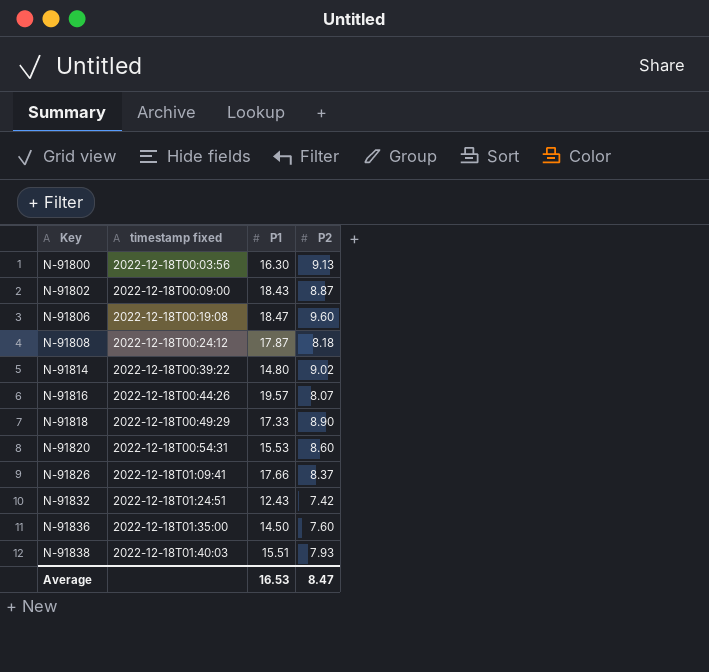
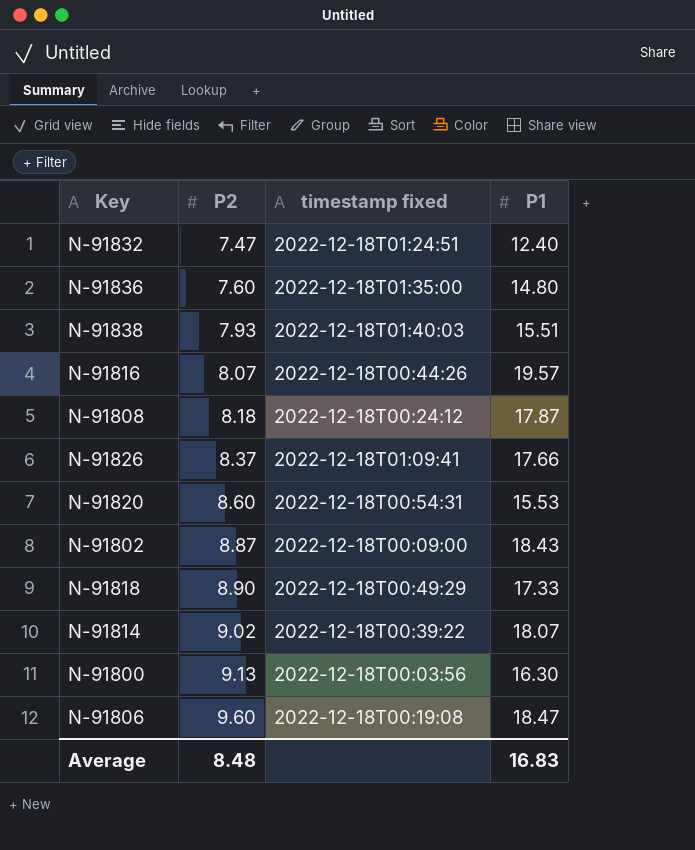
row order: Key ascending -> P2 ascending
column P2 | position: 4 -> 2
N-91832 | P2: 7.42 -> 7.47
N-91832 | P1: 12.43 -> 12.40
N-91836 | P1: 14.50 -> 14.80
N-91814 | P1: 14.80 -> 18.07
Average | P2: 8.47 -> 8.48
Average | P1: 16.53 -> 16.83

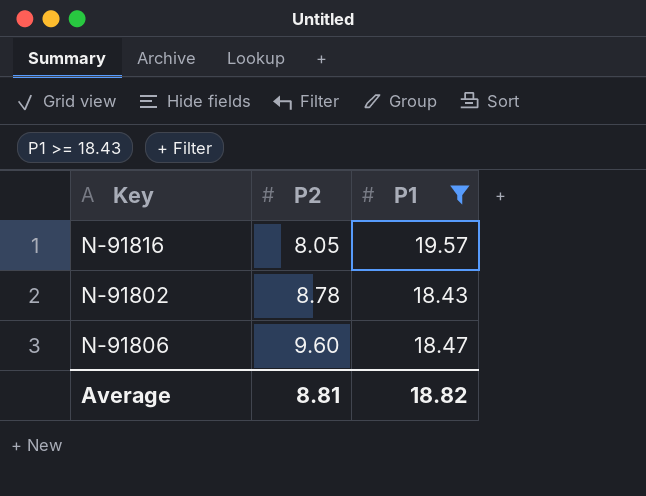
filter: none -> P1 >= 18.43
column timestamp fixed | position: 3 -> none
N-91816 | P2: 8.07 -> 8.05
N-91802 | P2: 8.87 -> 8.78
Average | P2: 8.48 -> 8.81
Average | P1: 16.83 -> 18.82

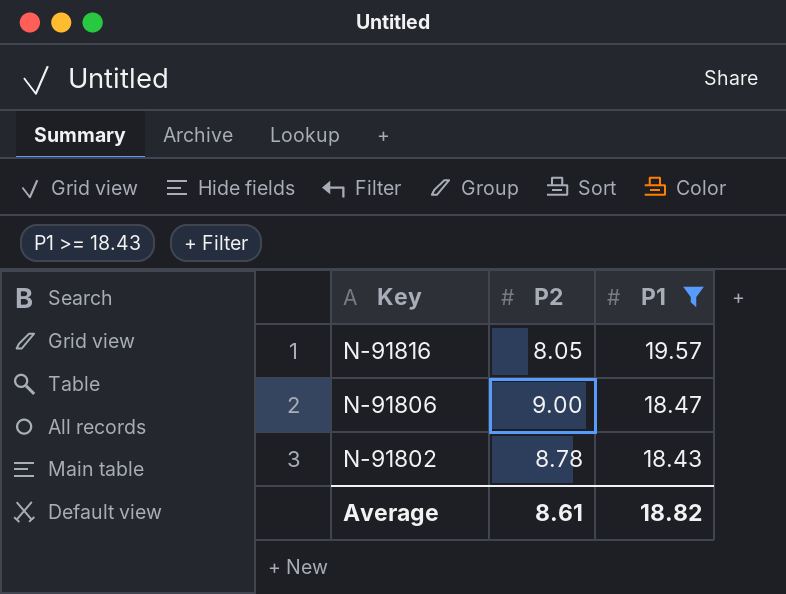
row order: P2 ascending -> Key descending
N-91806 | P2: 9.60 -> 9.00
Average | P2: 8.81 -> 8.61

